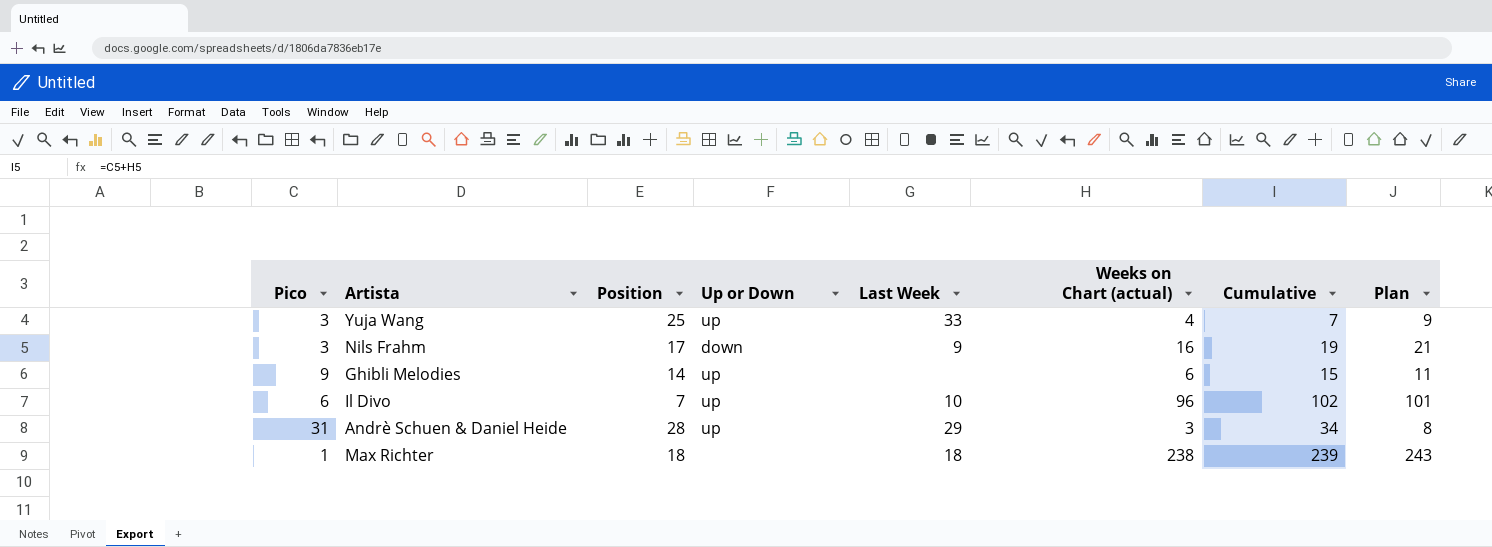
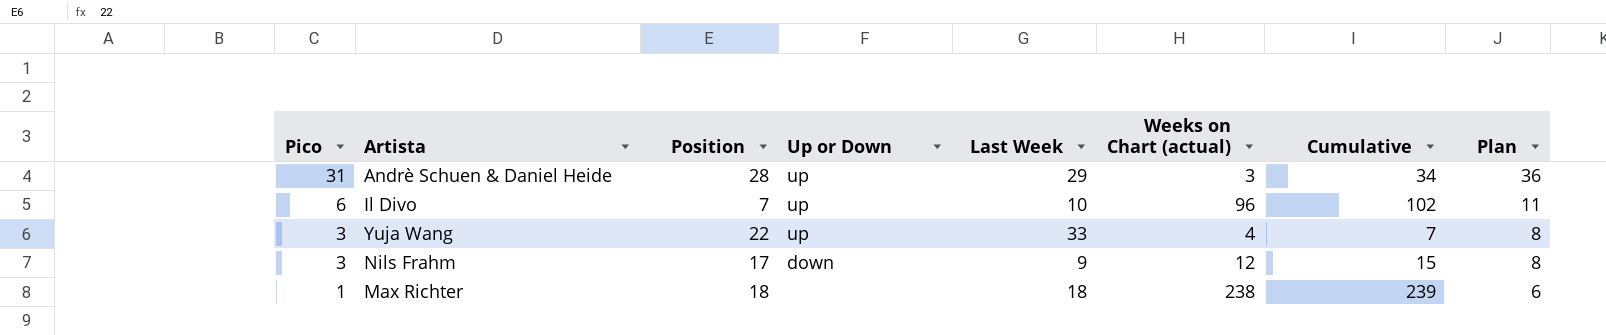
row order: none -> Pico descending
column Plan | formula: [Weeks on Chart (actual)] + 5 -> [Pico] + 5
row Ghibli Melodies: 9 | 14 | up | none | 6 | 15 | 11 -> none
Yuja Wang | Position: 25 -> 22
Nils Frahm | Weeks on Chart (actual): 16 -> 12
Nils Frahm | Cumulative: 19 -> 15

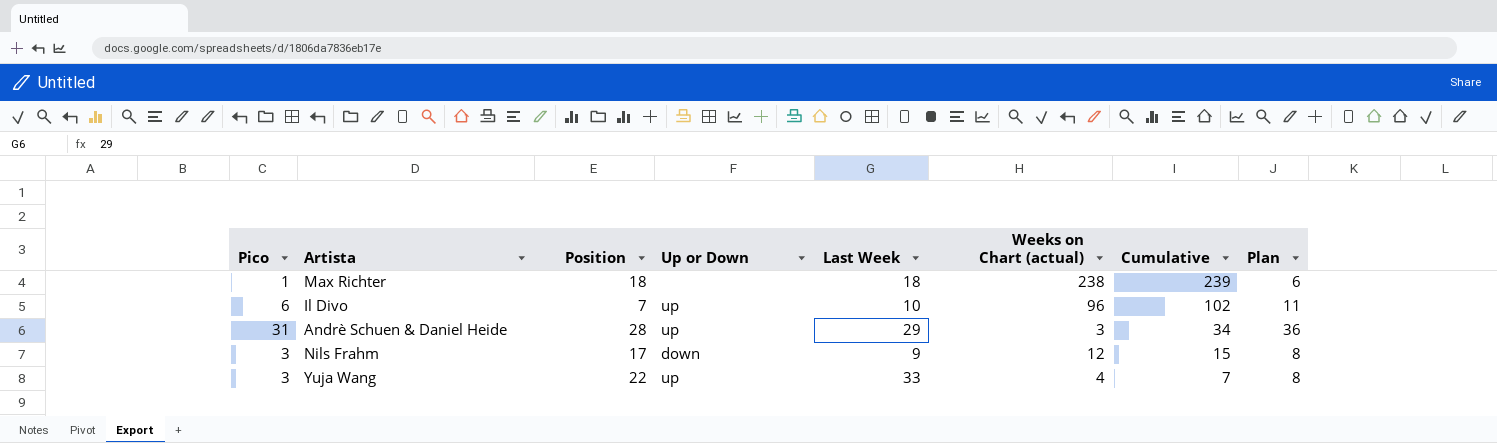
row order: Pico descending -> Cumulative descending

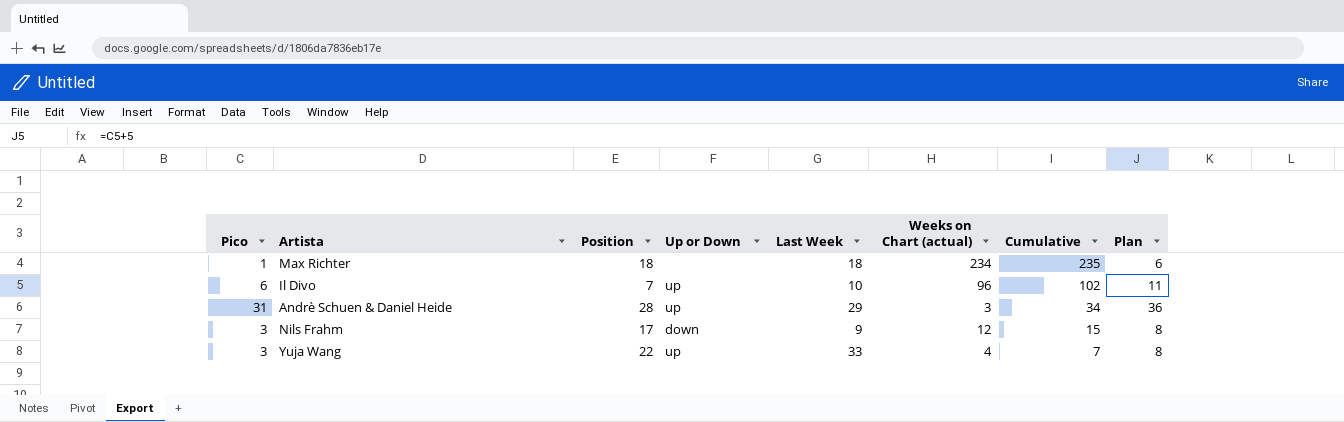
Max Richter | Weeks on Chart (actual): 238 -> 234
Max Richter | Cumulative: 239 -> 235

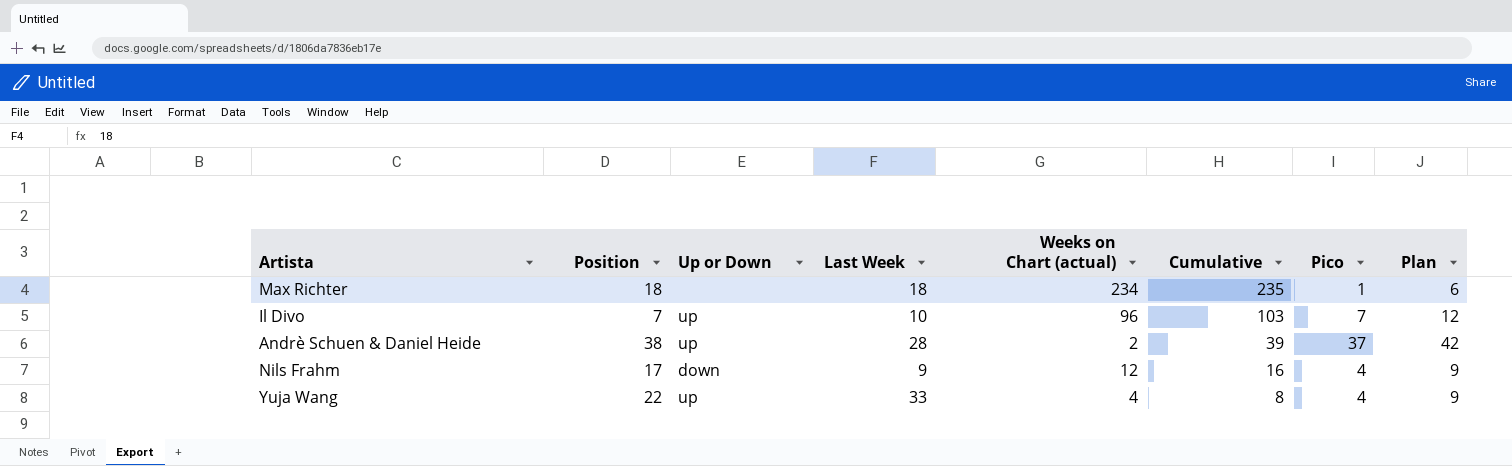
column Pico | position: 1 -> 7
Il Divo | Cumulative: 102 -> 103
Il Divo | Pico: 6 -> 7
Il Divo | Plan: 11 -> 12
Andrè Schuen & Daniel Heide | Position: 28 -> 38
Andrè Schuen & Daniel Heide | Last Week: 29 -> 28
Andrè Schuen & Daniel Heide | Weeks on Chart (actual): 3 -> 2
Andrè Schuen & Daniel Heide | Cumulative: 34 -> 39
Andrè Schuen & Daniel Heide | Pico: 31 -> 37
Andrè Schuen & Daniel Heide | Plan: 36 -> 42
Nils Frahm | Cumulative: 15 -> 16
Nils Frahm | Pico: 3 -> 4
Nils Frahm | Plan: 8 -> 9
Yuja Wang | Cumulative: 7 -> 8
Yuja Wang | Pico: 3 -> 4
Yuja Wang | Plan: 8 -> 9

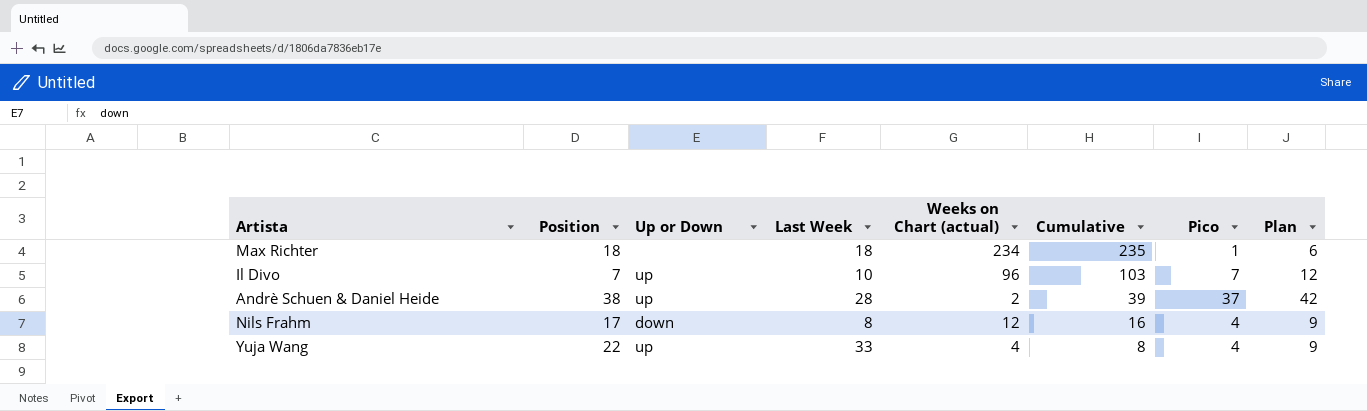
Nils Frahm | Last Week: 9 -> 8

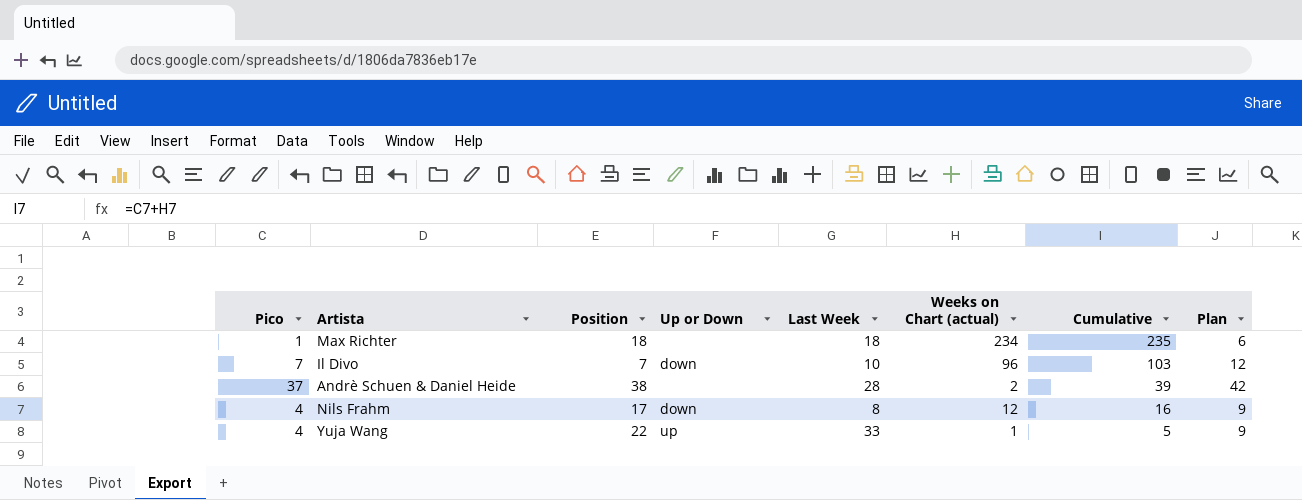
column Pico | position: 7 -> 1
Il Divo | Up or Down: up -> down
Andrè Schuen & Daniel Heide | Up or Down: up -> none
Yuja Wang | Weeks on Chart (actual): 4 -> 1
Yuja Wang | Cumulative: 8 -> 5

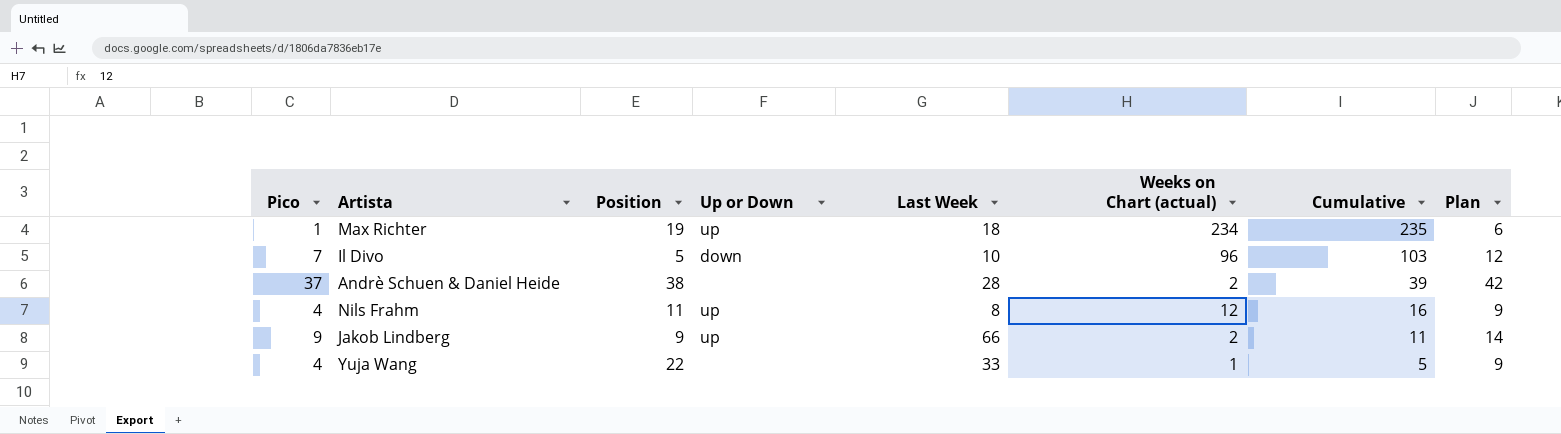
Max Richter | Position: 18 -> 19
Max Richter | Up or Down: none -> up
Il Divo | Position: 7 -> 5
Nils Frahm | Position: 17 -> 11
Nils Frahm | Up or Down: down -> up
row Jakob Lindberg: none -> 9 | 9 | up | 66 | 2 | 11 | 14
Yuja Wang | Up or Down: up -> none

